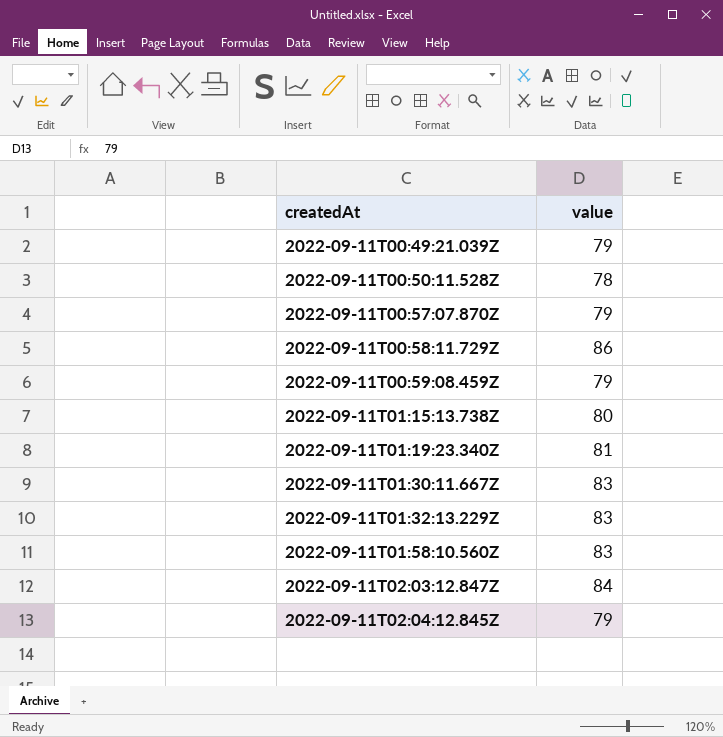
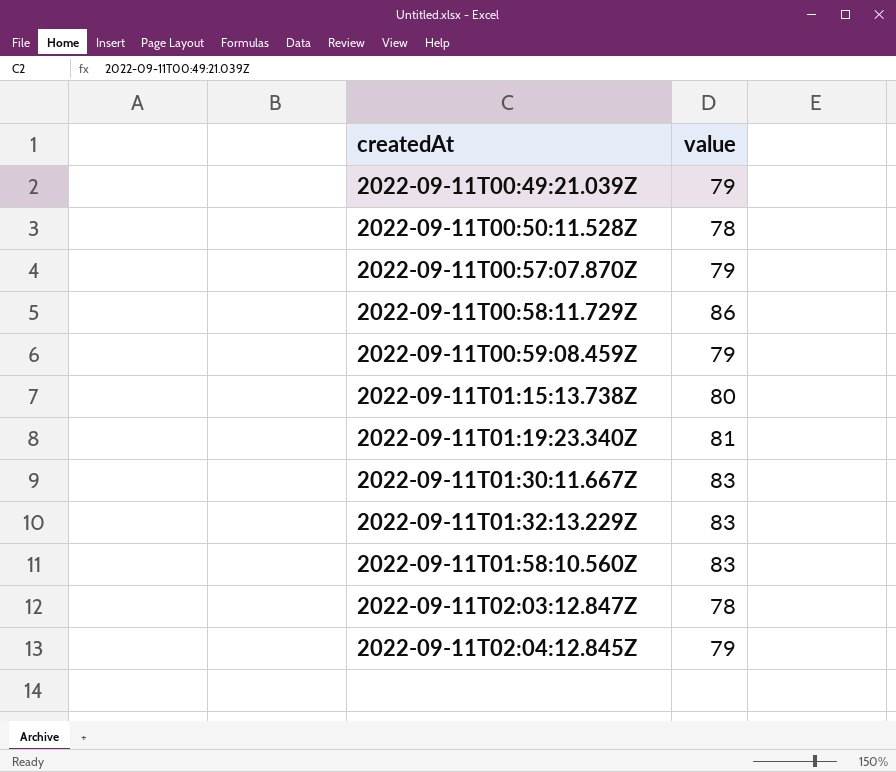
2022-09-11T02:03:12.847Z | value: 84 -> 78

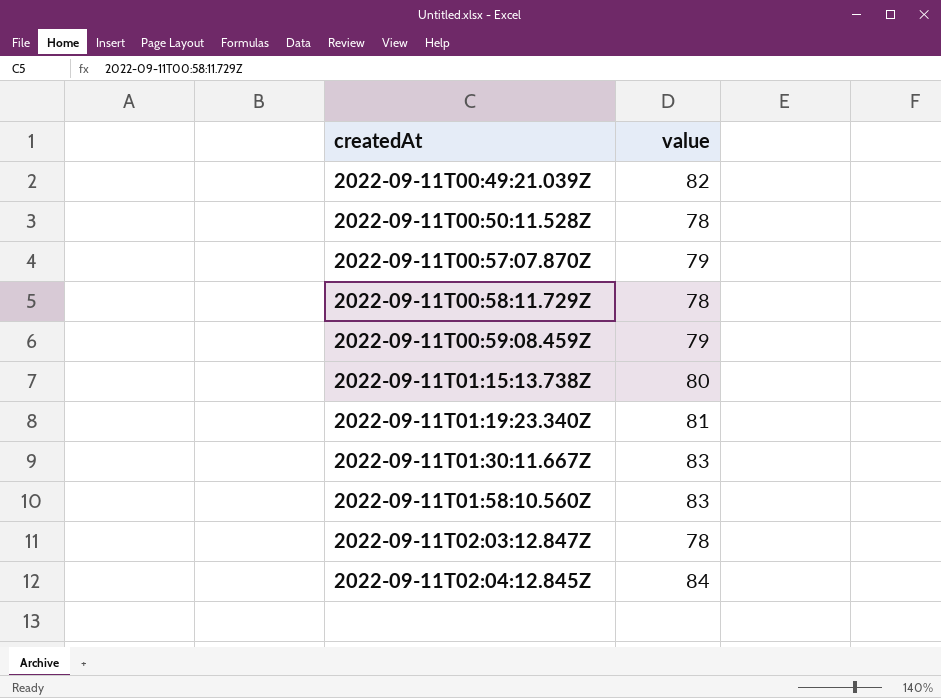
row 2022-09-11T01:32:13.229Z: 83 -> none
2022-09-11T00:49:21.039Z | value: 79 -> 82
2022-09-11T00:58:11.729Z | value: 86 -> 78
2022-09-11T02:04:12.845Z | value: 79 -> 84

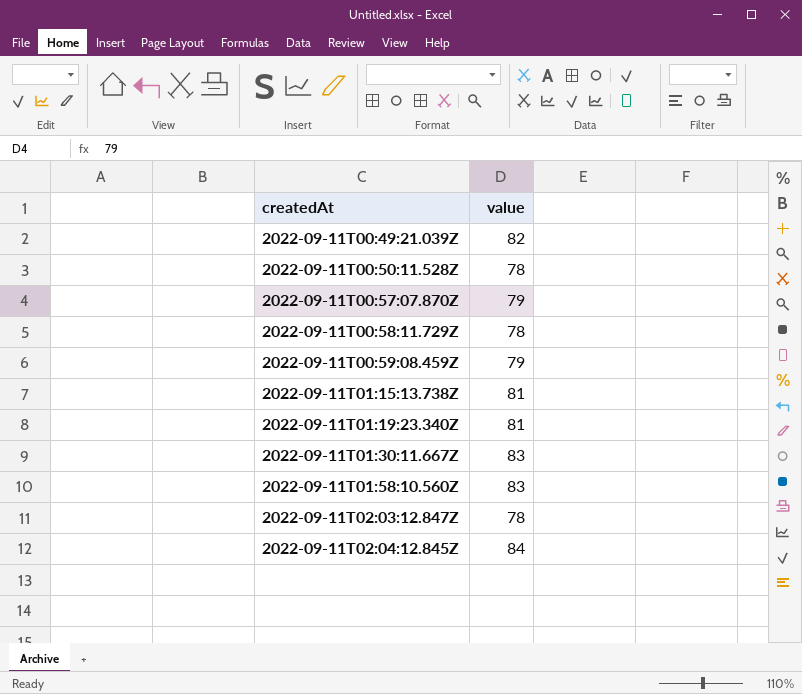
2022-09-11T01:15:13.738Z | value: 80 -> 81

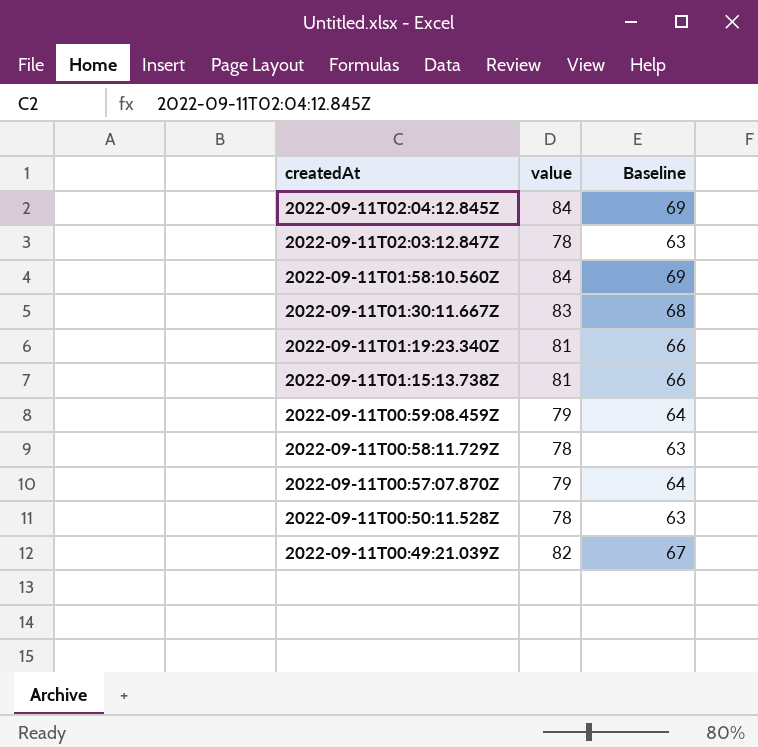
row order: createdAt ascending -> createdAt descending
column Baseline | formula: none -> [value] - 15
2022-09-11T01:58:10.560Z | value: 83 -> 84

